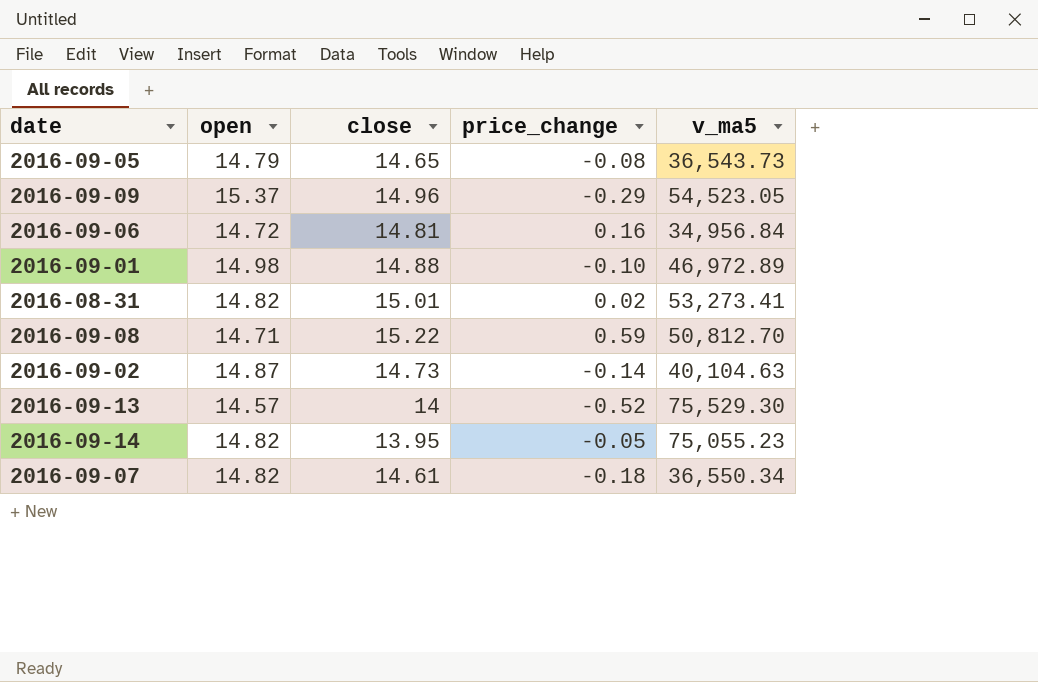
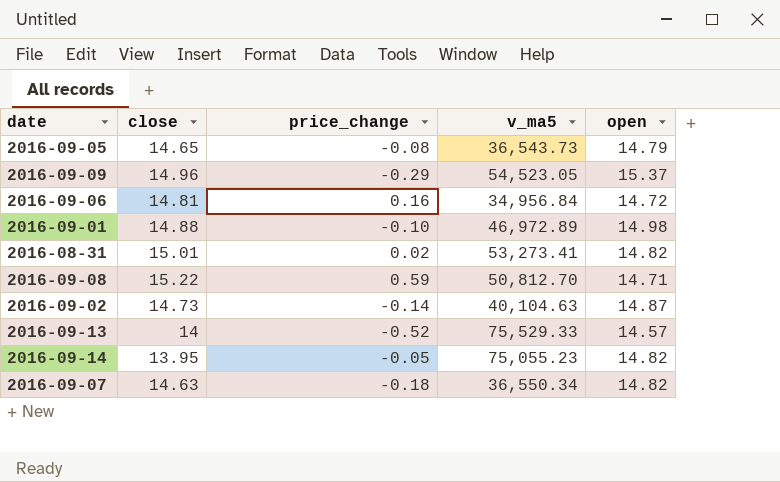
column open | position: 2 -> 5
2016-09-13 | v_ma5: 75,529.30 -> 75,529.33
2016-09-07 | close: 14.61 -> 14.63

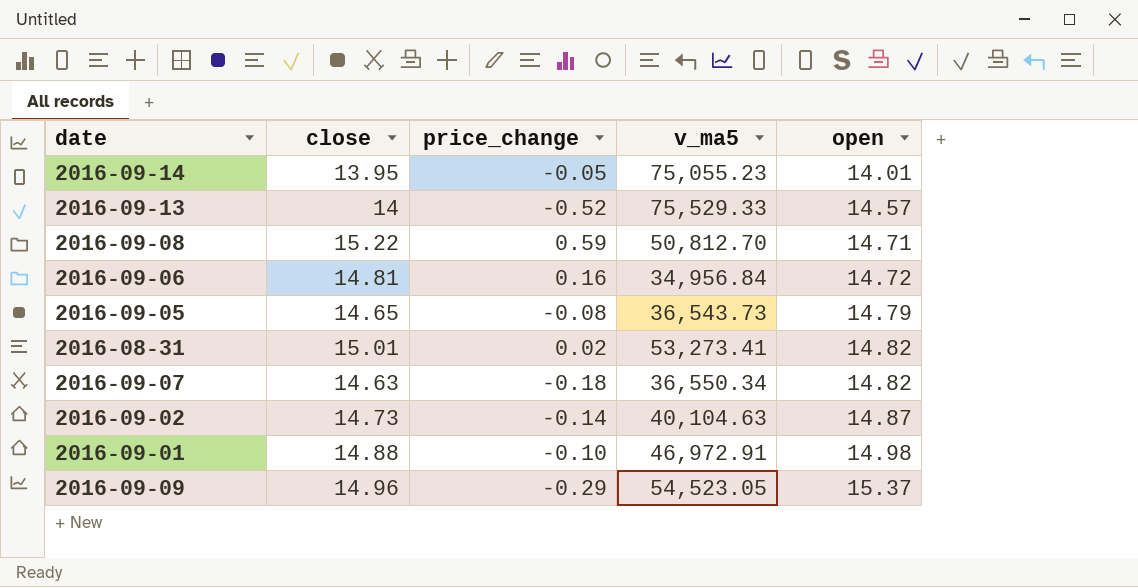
row order: none -> open ascending
2016-09-14 | open: 14.82 -> 14.01
2016-09-01 | v_ma5: 46,972.89 -> 46,972.91

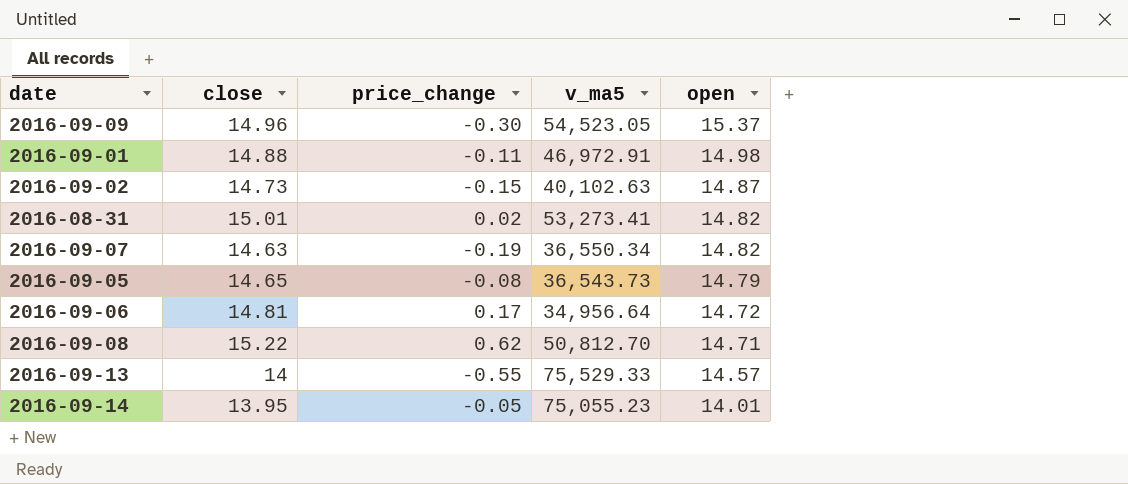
row order: open ascending -> open descending
2016-09-09 | price_change: -0.29 -> -0.30
2016-09-01 | price_change: -0.10 -> -0.11
2016-09-02 | price_change: -0.14 -> -0.15
2016-09-02 | v_ma5: 40,104.63 -> 40,102.63
2016-09-07 | price_change: -0.18 -> -0.19
2016-09-06 | price_change: 0.16 -> 0.17
2016-09-06 | v_ma5: 34,956.84 -> 34,956.64
2016-09-08 | price_change: 0.59 -> 0.62
2016-09-13 | price_change: -0.52 -> -0.55

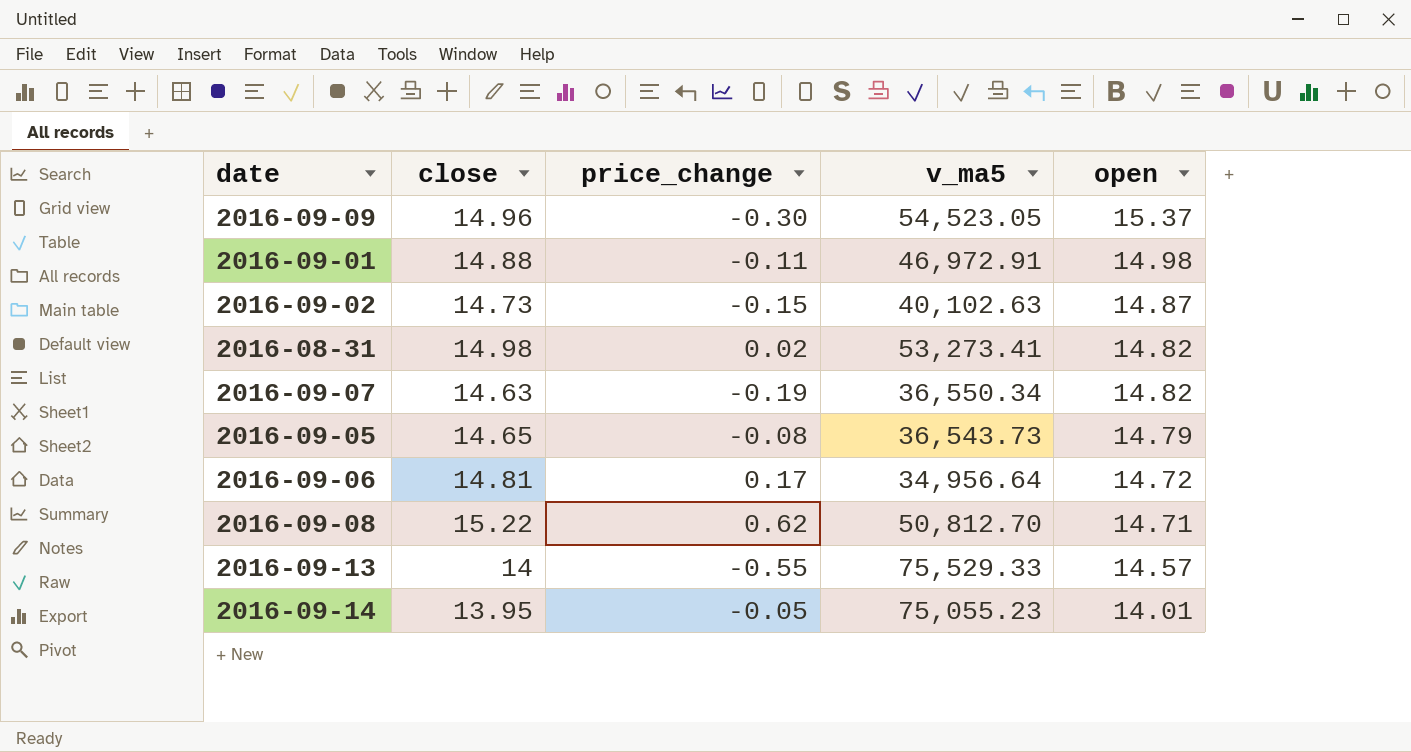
2016-08-31 | close: 15.01 -> 14.98

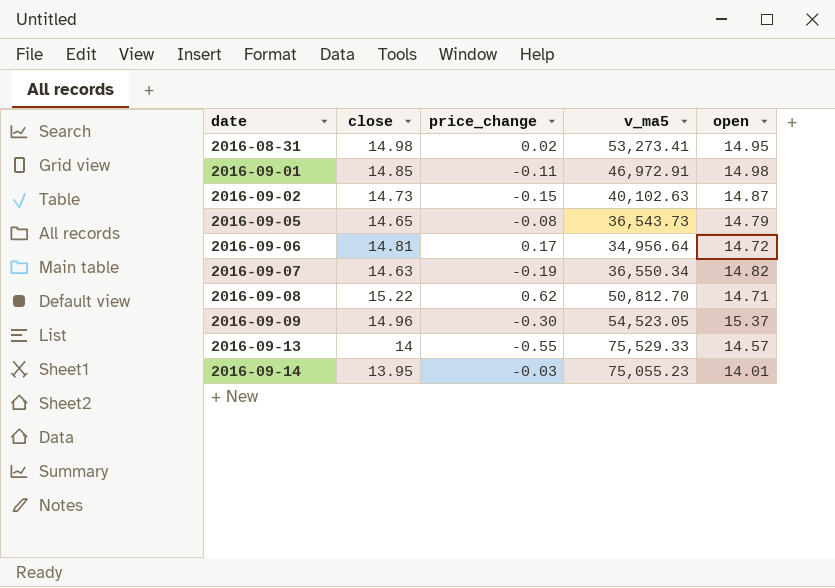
row order: open descending -> date ascending
2016-08-31 | open: 14.82 -> 14.95
2016-09-01 | close: 14.88 -> 14.85
2016-09-14 | price_change: -0.05 -> -0.03

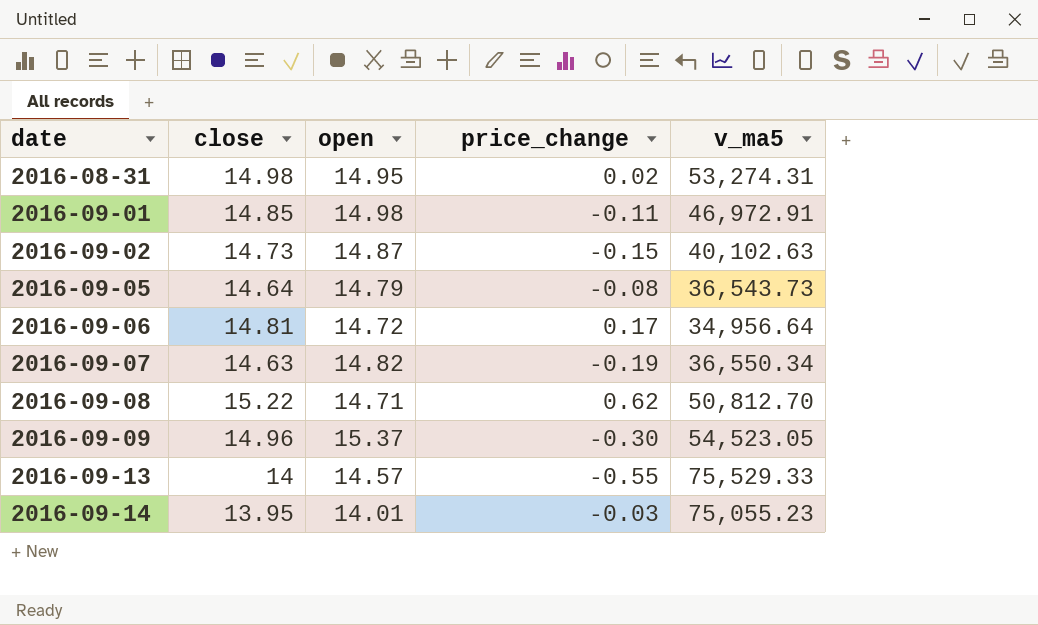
column open | position: 5 -> 3
2016-08-31 | v_ma5: 53,273.41 -> 53,274.31
2016-09-05 | close: 14.65 -> 14.64

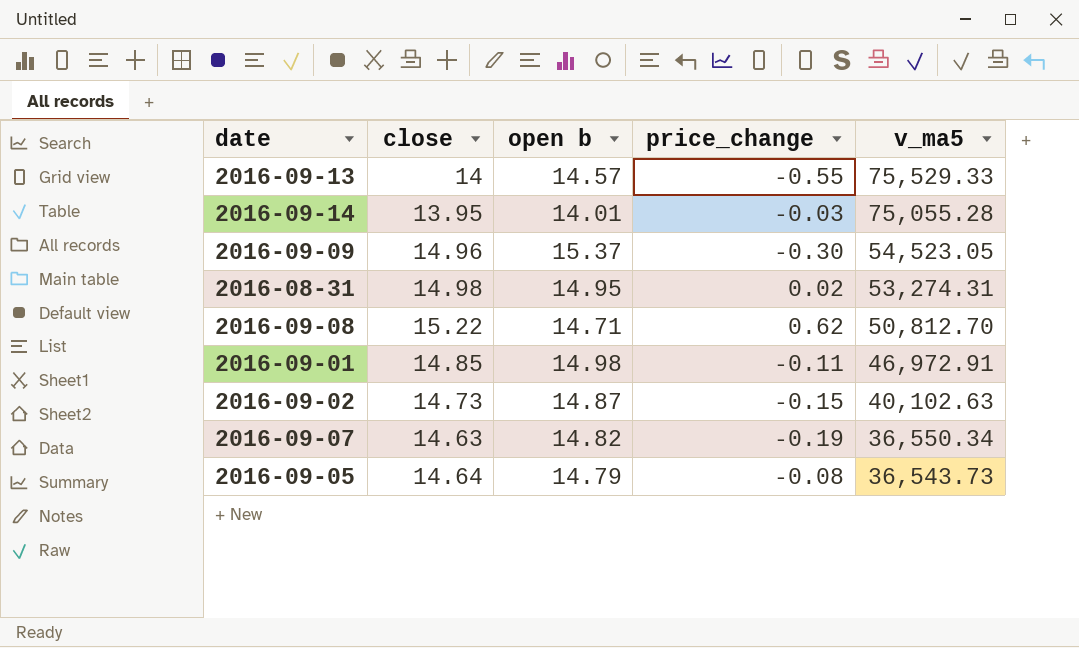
row order: date ascending -> v_ma5 descending
column name: open -> open b
row 2016-09-06: 14.81 | 14.72 | 0.17 | 34,956.64 -> none
2016-09-14 | v_ma5: 75,055.23 -> 75,055.28

